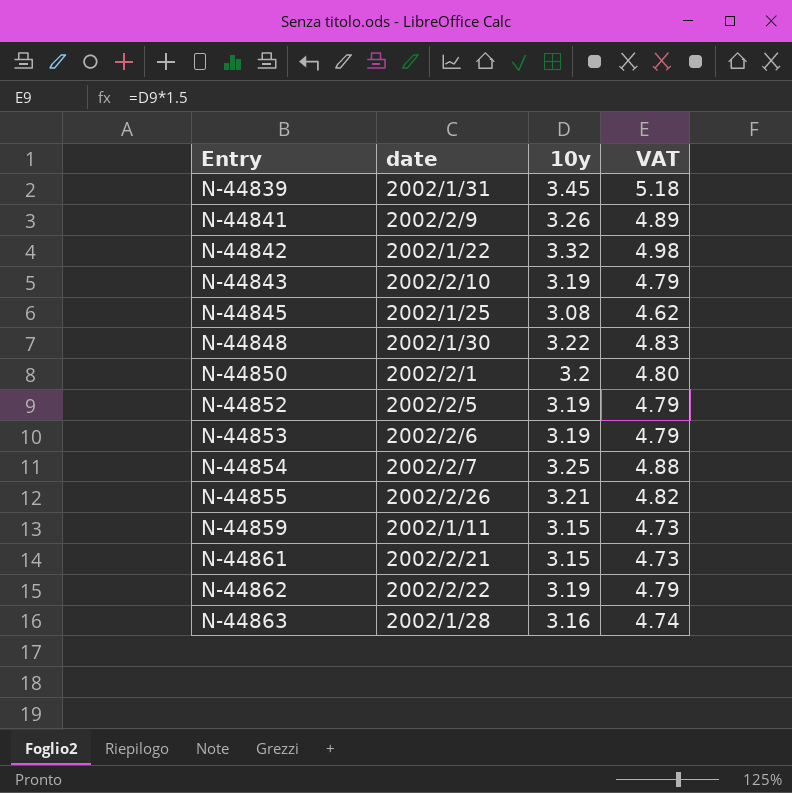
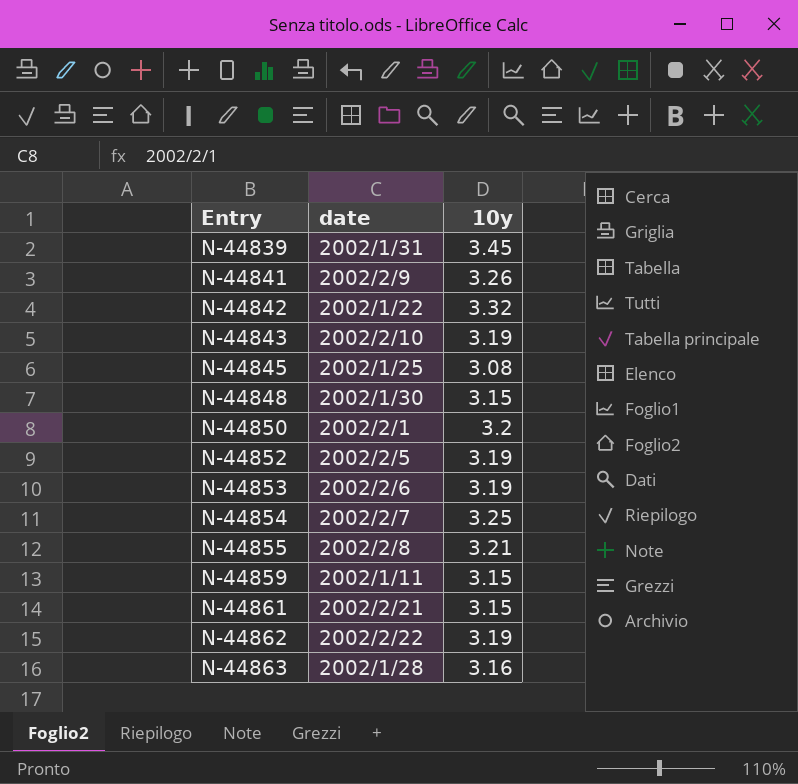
column VAT | formula: [10y] * 1.5 -> none
N-44848 | 10y: 3.22 -> 3.15
N-44855 | date: 2002/2/26 -> 2002/2/8

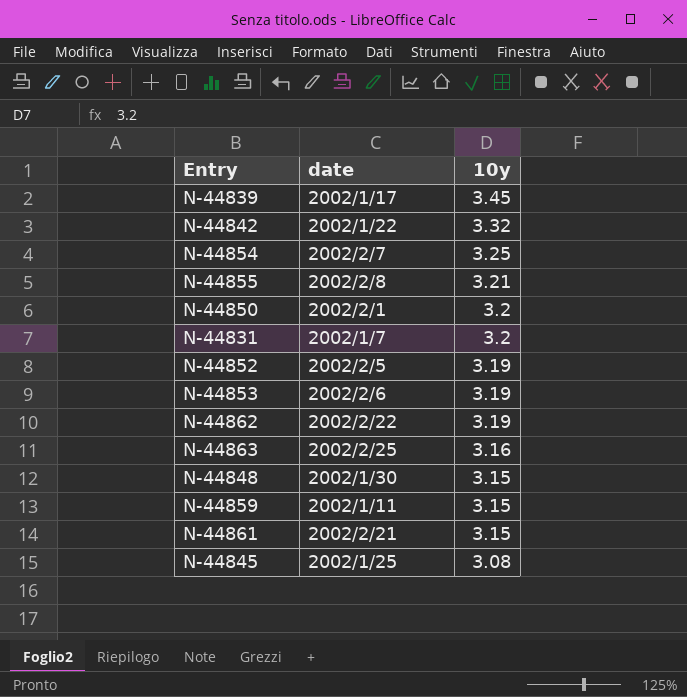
row order: Entry ascending -> 10y descending
row N-44841: 2002/2/9 | 3.26 -> none
row N-44843: 2002/2/10 | 3.19 -> none
N-44839 | date: 2002/1/31 -> 2002/1/17
row N-44831: none -> 2002/1/7 | 3.2
N-44863 | date: 2002/1/28 -> 2002/2/25

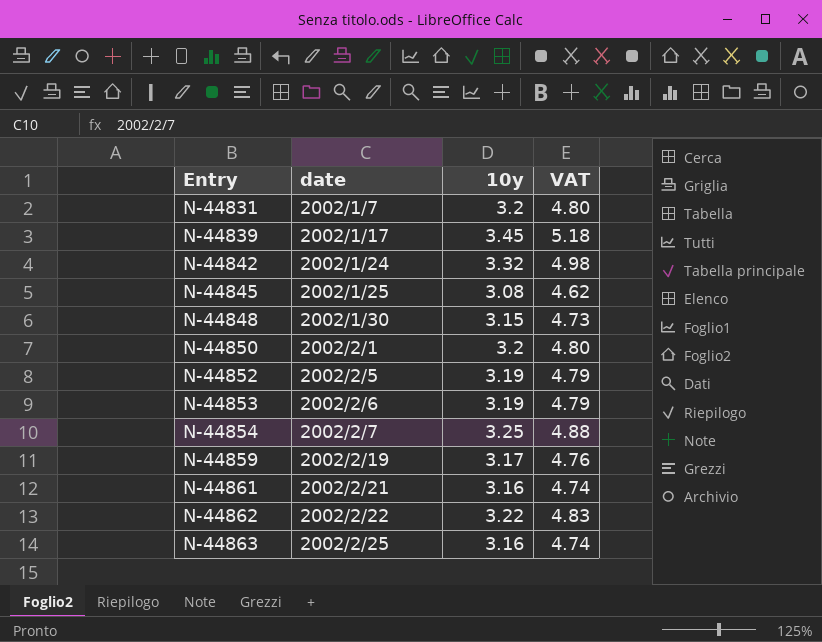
row order: 10y descending -> Entry ascending
column VAT | formula: none -> [10y] * 1.5
row N-44855: 2002/2/8 | 3.21 -> none
N-44842 | date: 2002/1/22 -> 2002/1/24
N-44859 | date: 2002/1/11 -> 2002/2/19
N-44859 | 10y: 3.15 -> 3.17
N-44861 | 10y: 3.15 -> 3.16
N-44862 | 10y: 3.19 -> 3.22

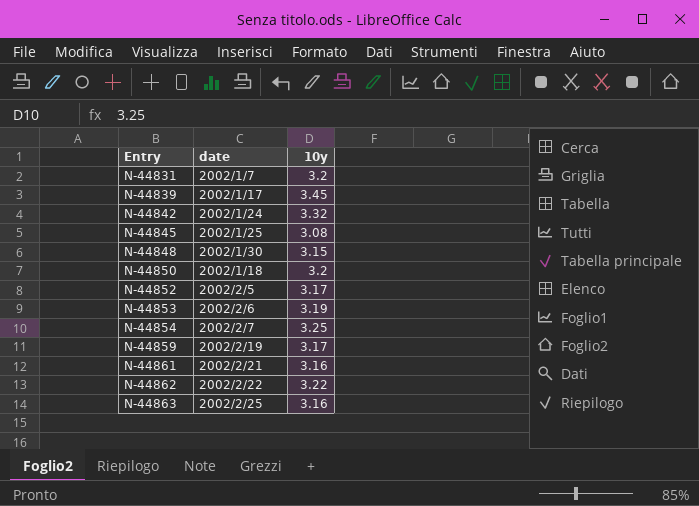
column VAT | formula: [10y] * 1.5 -> none
N-44850 | date: 2002/2/1 -> 2002/1/18
N-44852 | 10y: 3.19 -> 3.17

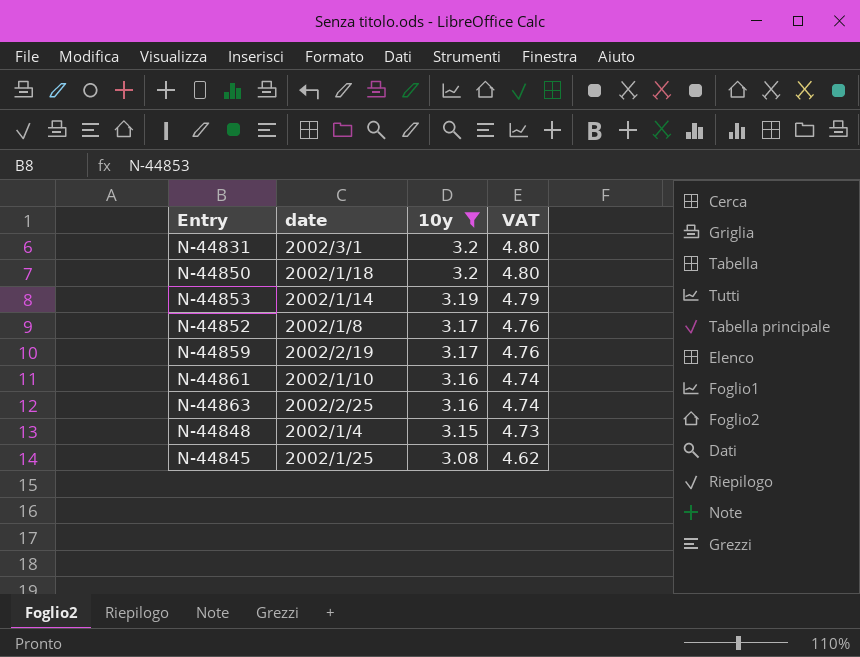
filter: none -> 10y <= 3.2
row order: Entry ascending -> 10y descending
column VAT | formula: none -> [10y] * 1.5
N-44831 | date: 2002/1/7 -> 2002/3/1
N-44853 | date: 2002/2/6 -> 2002/1/14
N-44852 | date: 2002/2/5 -> 2002/1/8
N-44861 | date: 2002/2/21 -> 2002/1/10
N-44848 | date: 2002/1/30 -> 2002/1/4

